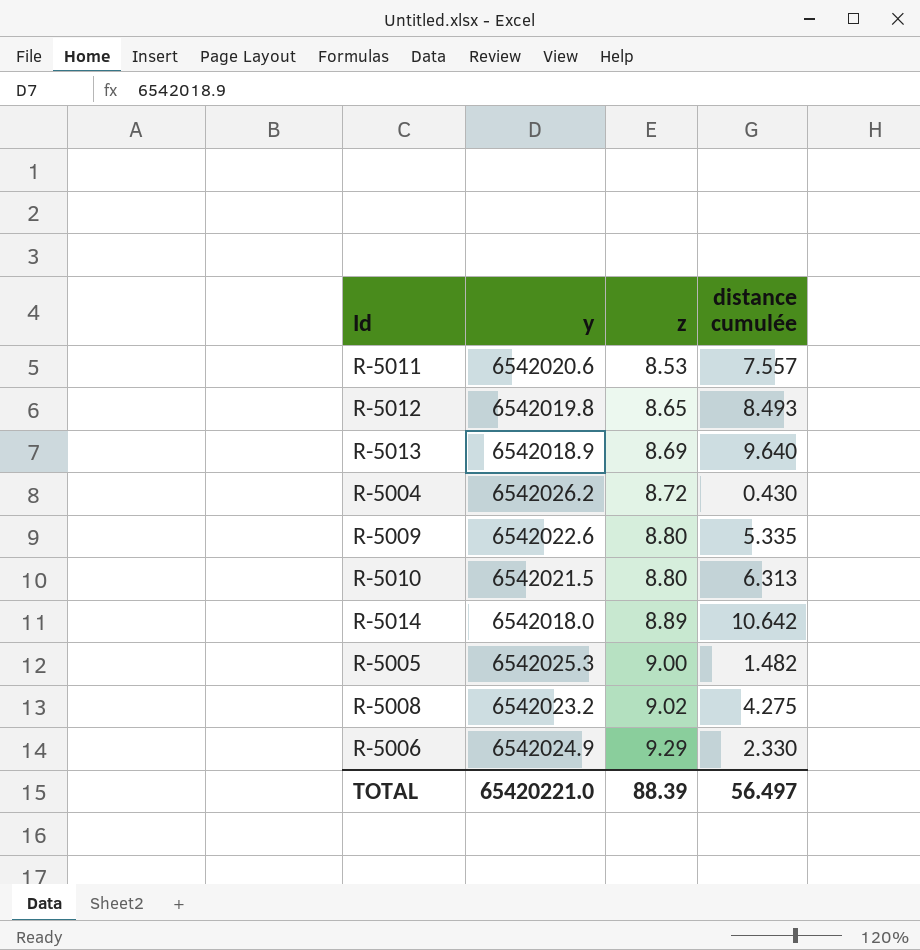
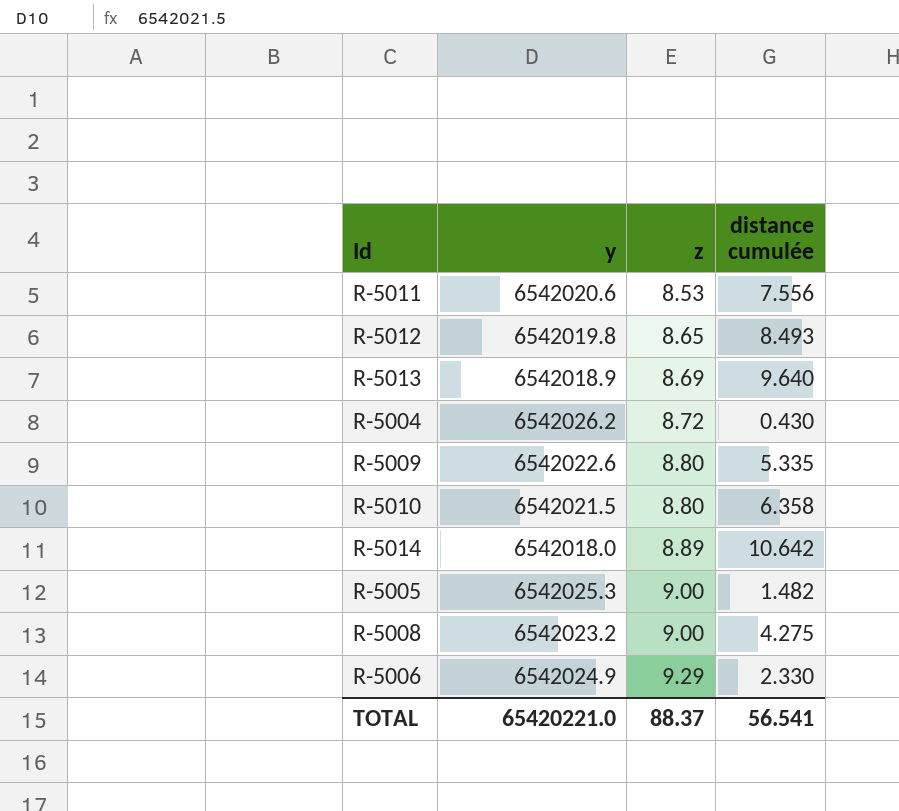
R-5011 | distance cumulée: 7.557 -> 7.556
R-5010 | distance cumulée: 6.313 -> 6.358
R-5008 | z: 9.02 -> 9.00
TOTAL | z: 88.39 -> 88.37
TOTAL | distance cumulée: 56.497 -> 56.541

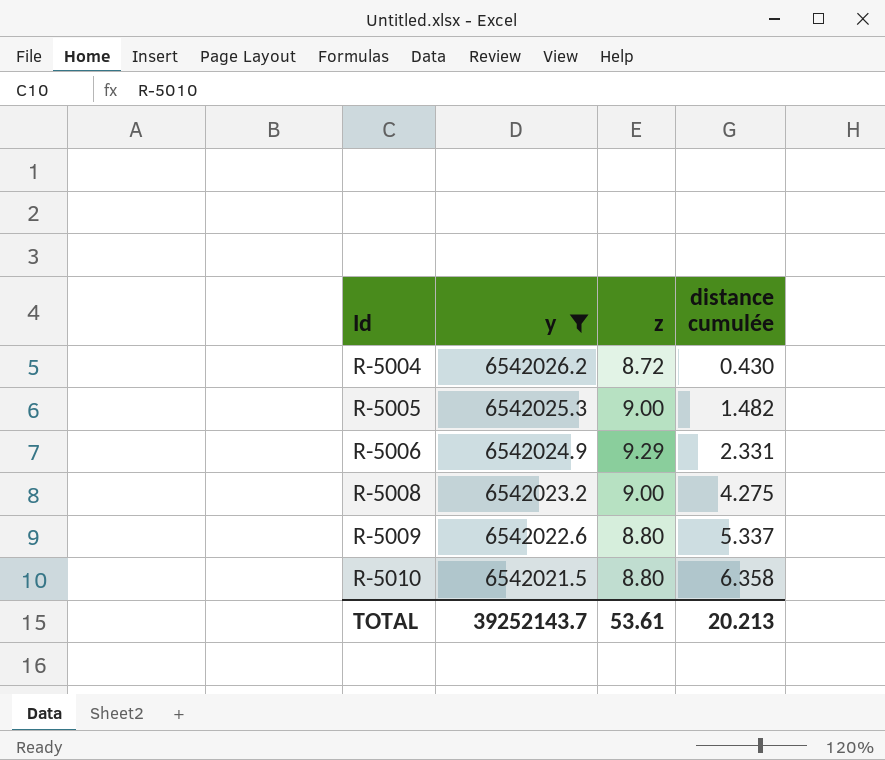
filter: none -> y >= 6542021.5
row order: z ascending -> Id ascending
R-5006 | distance cumulée: 2.330 -> 2.331
R-5009 | distance cumulée: 5.335 -> 5.337
TOTAL | y: 65420221.0 -> 39252143.7
TOTAL | z: 88.37 -> 53.61
TOTAL | distance cumulée: 56.541 -> 20.213

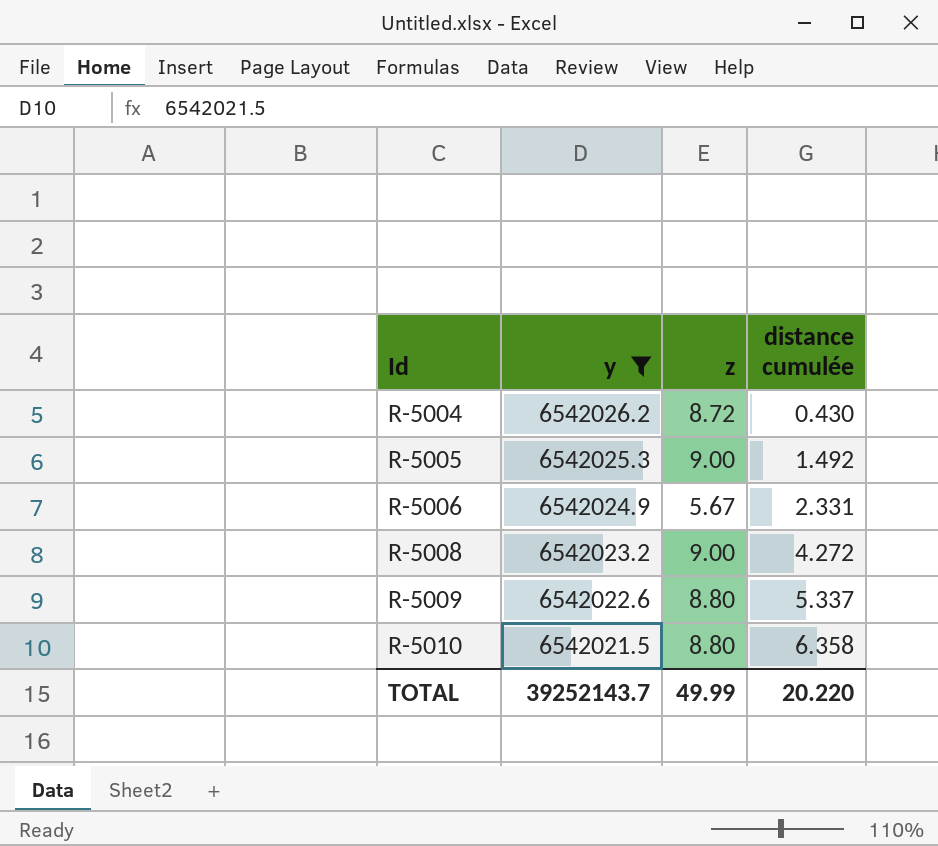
R-5005 | distance cumulée: 1.482 -> 1.492
R-5006 | z: 9.29 -> 5.67
R-5008 | distance cumulée: 4.275 -> 4.272
TOTAL | z: 53.61 -> 49.99
TOTAL | distance cumulée: 20.213 -> 20.220

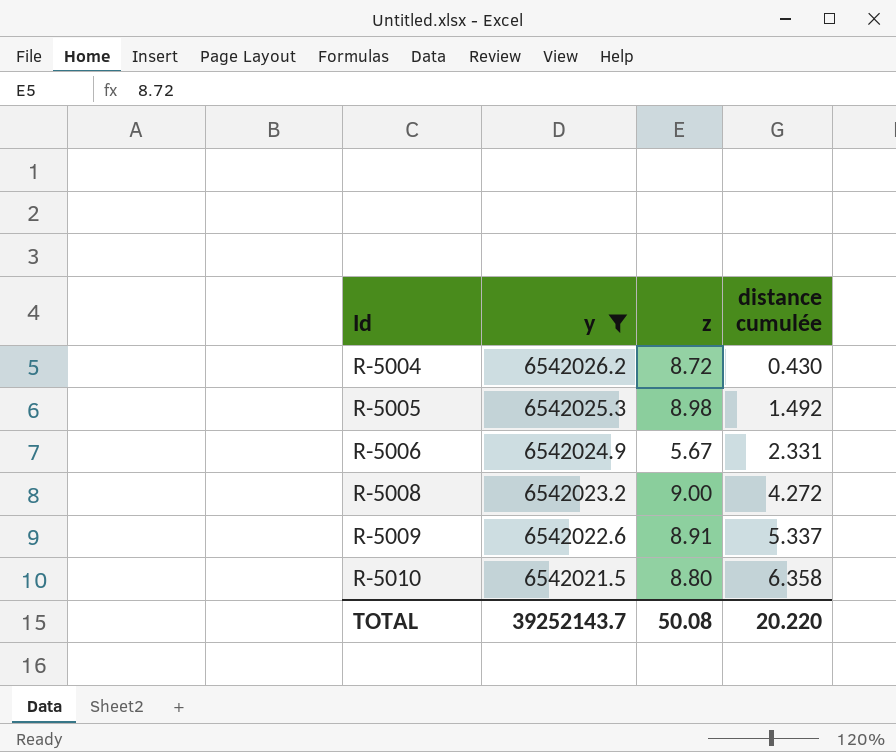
R-5005 | z: 9.00 -> 8.98
R-5009 | z: 8.80 -> 8.91
TOTAL | z: 49.99 -> 50.08

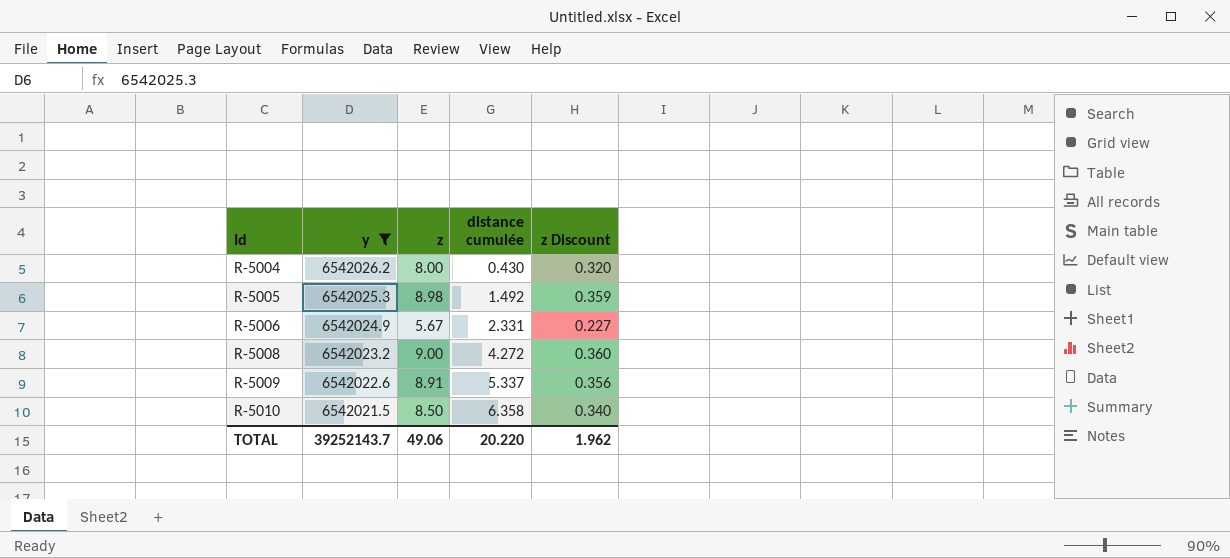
column z Discount | formula: none -> [z] * 0.04
R-5004 | z: 8.72 -> 8.00
R-5010 | z: 8.80 -> 8.50
TOTAL | z: 50.08 -> 49.06

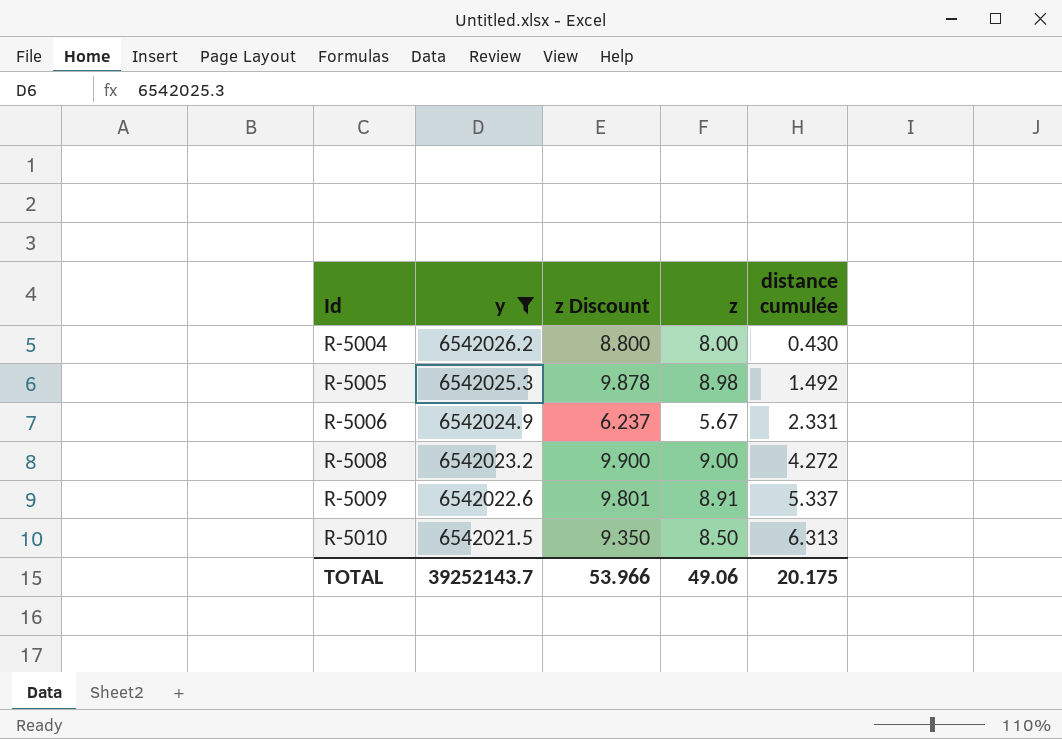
column z Discount | formula: [z] * 0.04 -> [z] * 1.1
column z Discount | position: 5 -> 3
R-5010 | distance cumulée: 6.358 -> 6.313
TOTAL | z Discount: 1.962 -> 53.966
TOTAL | distance cumulée: 20.220 -> 20.175

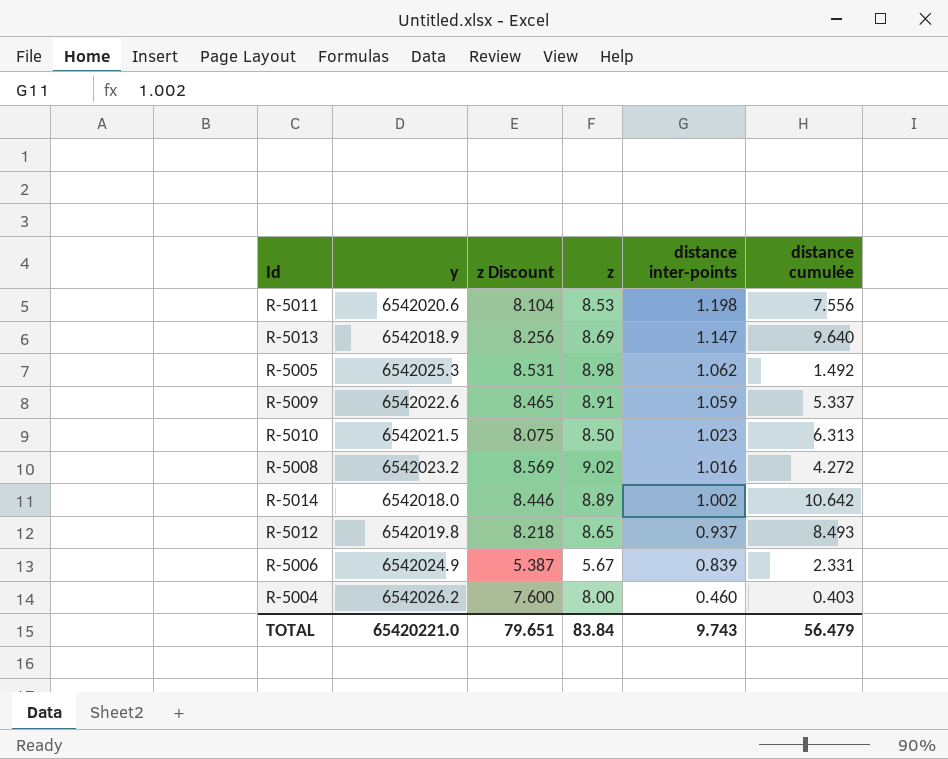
filter: y >= 6542021.5 -> none
row order: Id ascending -> distance inter-points descending
column z Discount | formula: [z] * 1.1 -> [z] * 0.95
column distance inter-points | position: none -> 5
R-5008 | z: 9.00 -> 9.02
R-5004 | distance cumulée: 0.430 -> 0.403
TOTAL | y: 39252143.7 -> 65420221.0
TOTAL | z Discount: 53.966 -> 79.651
TOTAL | z: 49.06 -> 83.84
TOTAL | distance cumulée: 20.175 -> 56.479

